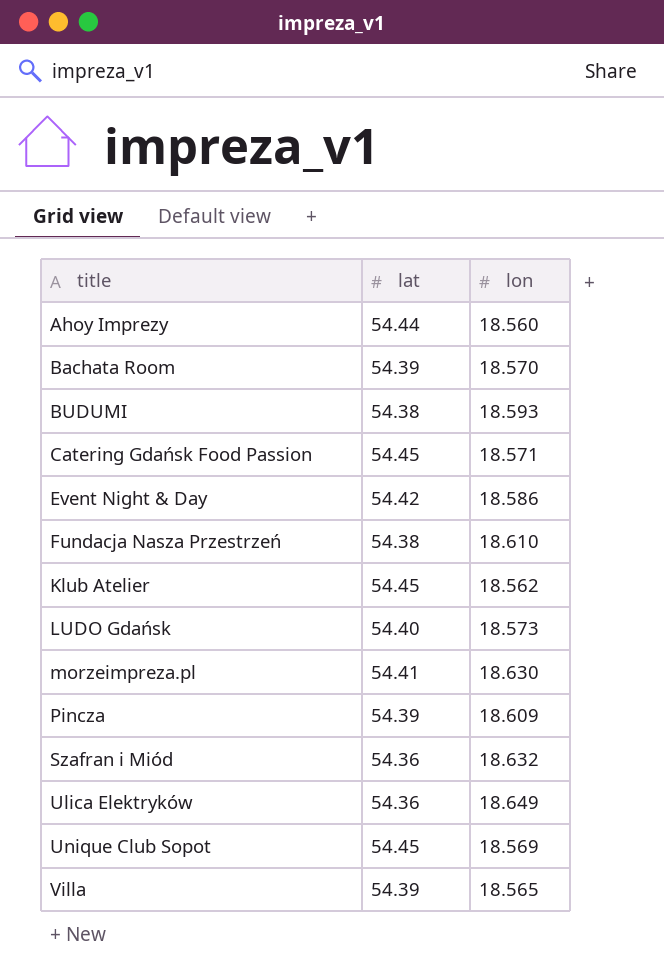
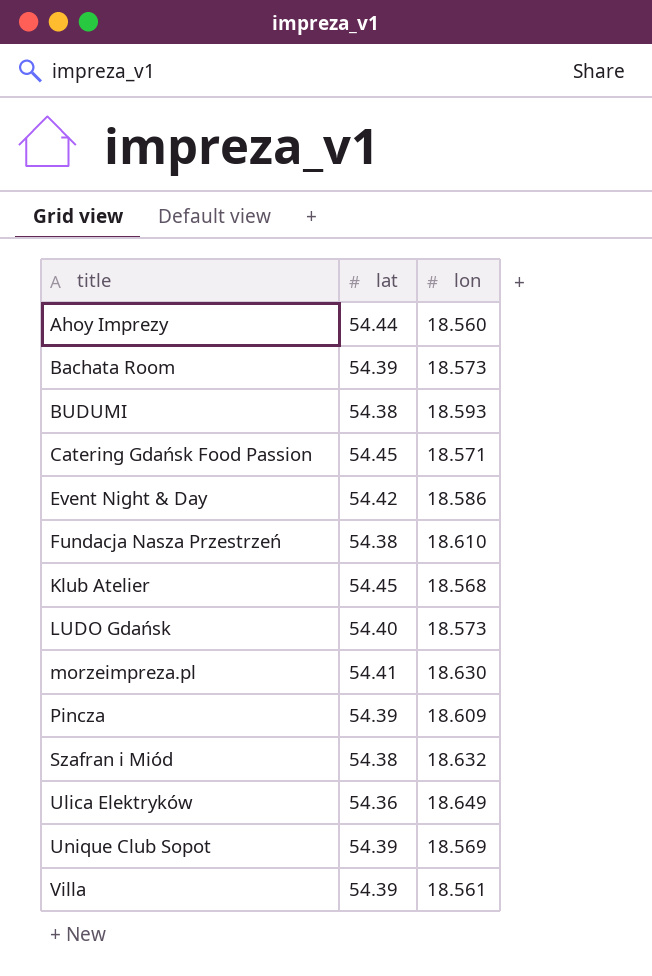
Bachata Room | lon: 18.570 -> 18.573
Klub Atelier | lon: 18.562 -> 18.568
Szafran i Miód | lat: 54.36 -> 54.38
Unique Club Sopot | lat: 54.45 -> 54.39
Villa | lon: 18.565 -> 18.561

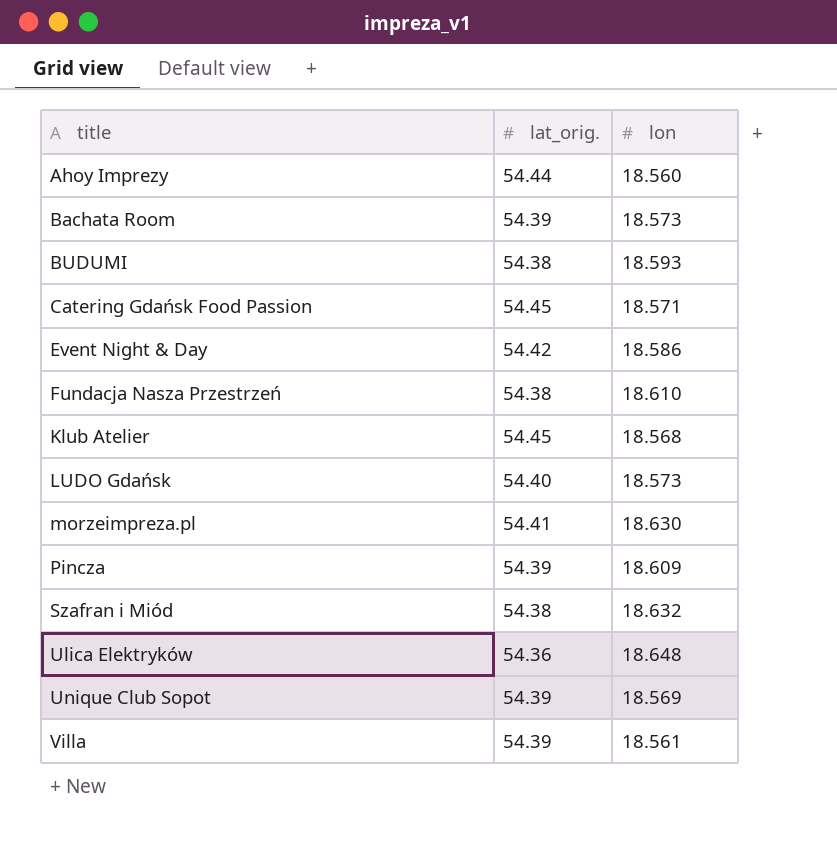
column name: lat -> lat_orig.
Ulica Elektryków | lon: 18.649 -> 18.648

